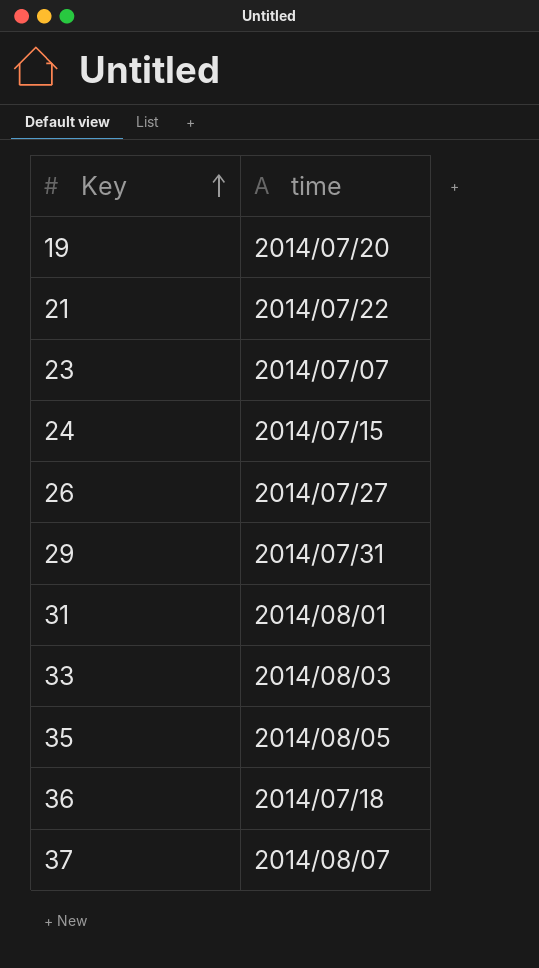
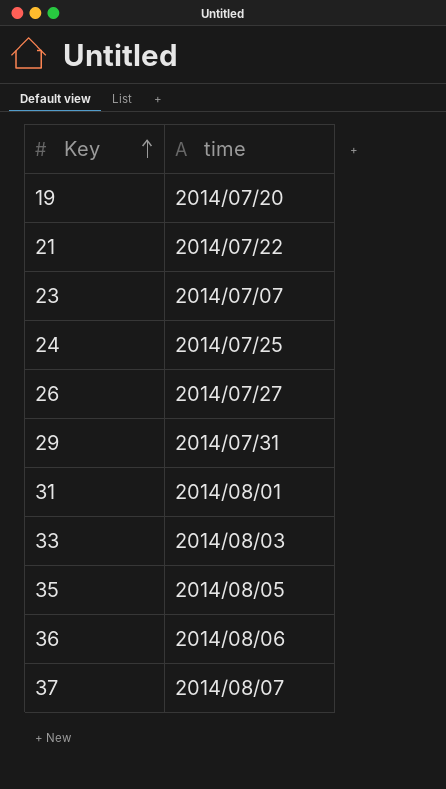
24 | time: 2014/07/15 -> 2014/07/25
36 | time: 2014/07/18 -> 2014/08/06

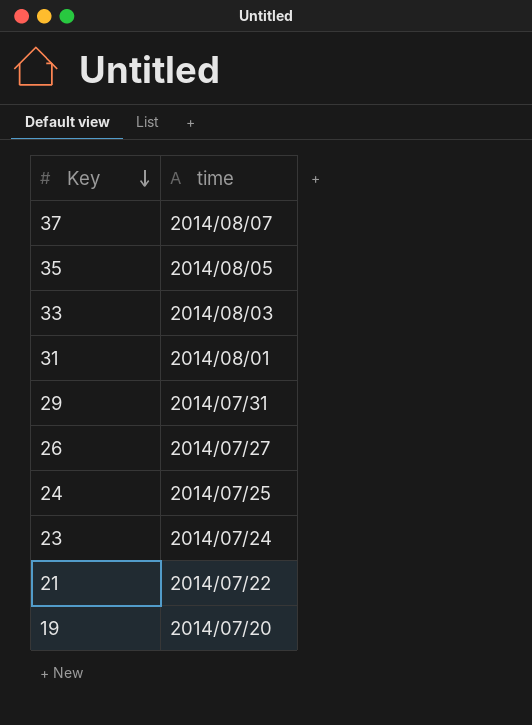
row order: Key ascending -> Key descending
row 36: 2014/08/06 -> none
23 | time: 2014/07/07 -> 2014/07/24

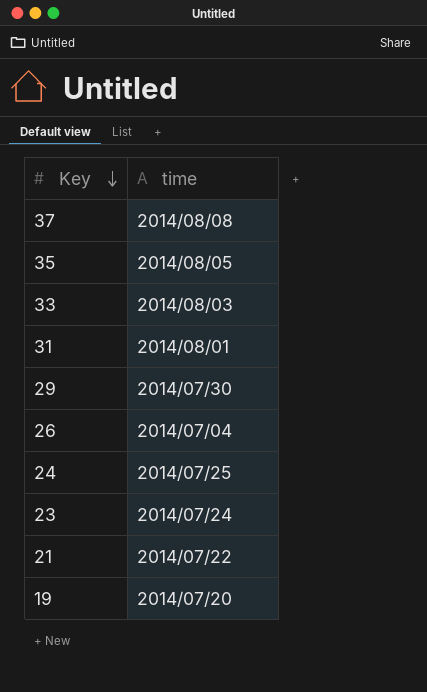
37 | time: 2014/08/07 -> 2014/08/08
29 | time: 2014/07/31 -> 2014/07/30
26 | time: 2014/07/27 -> 2014/07/04

